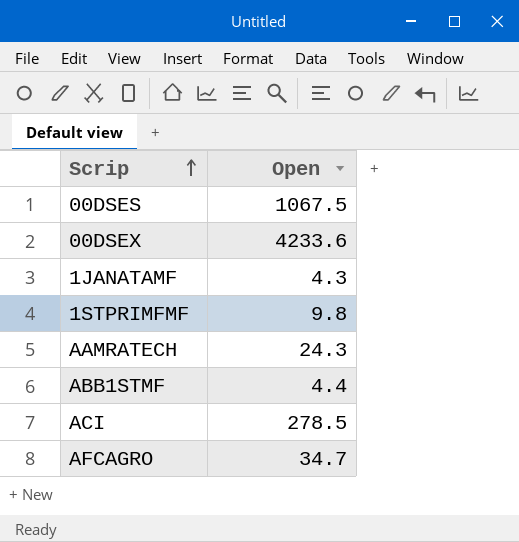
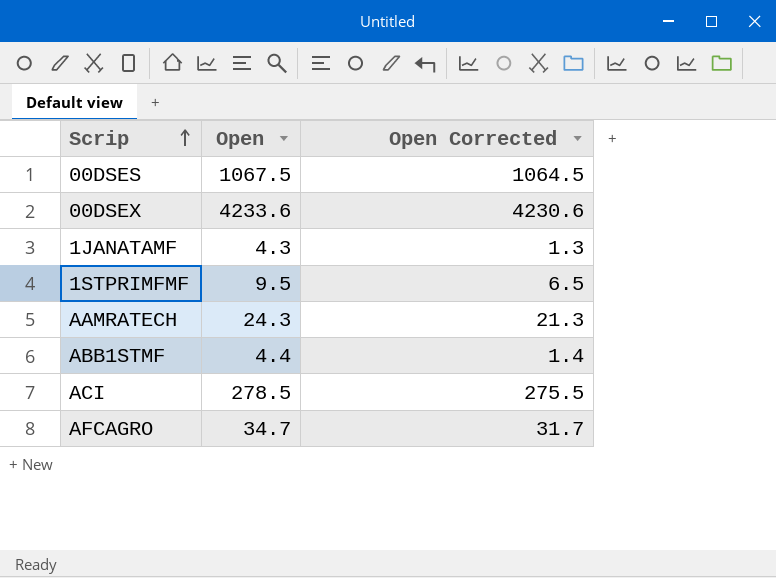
column Open Corrected | formula: none -> [Open] - 3
1STPRIMFMF | Open: 9.8 -> 9.5

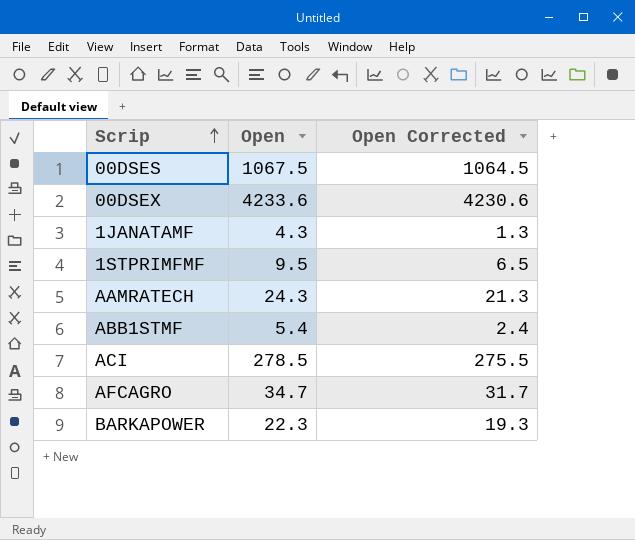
ABB1STMF | Open: 4.4 -> 5.4
ABB1STMF | Open Corrected: 1.4 -> 2.4
row BARKAPOWER: none -> 22.3 | 19.3

